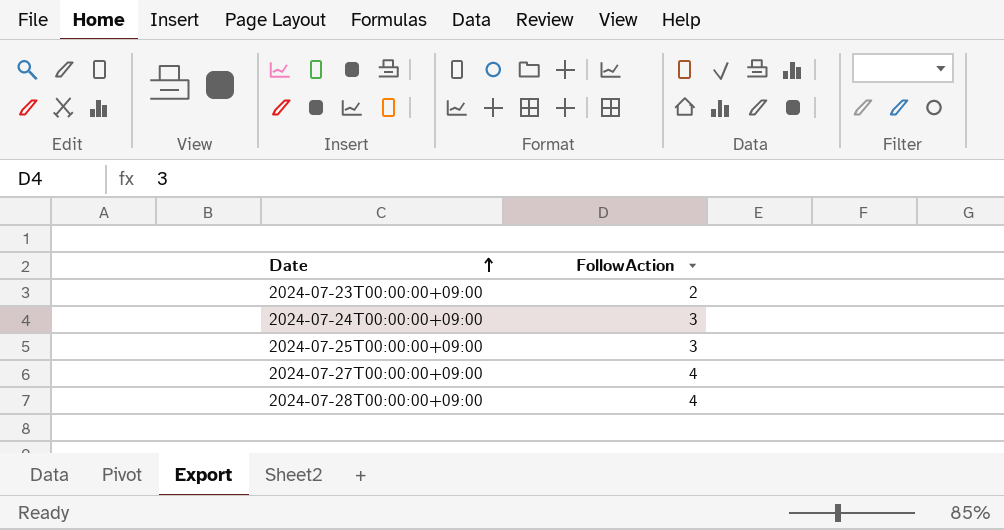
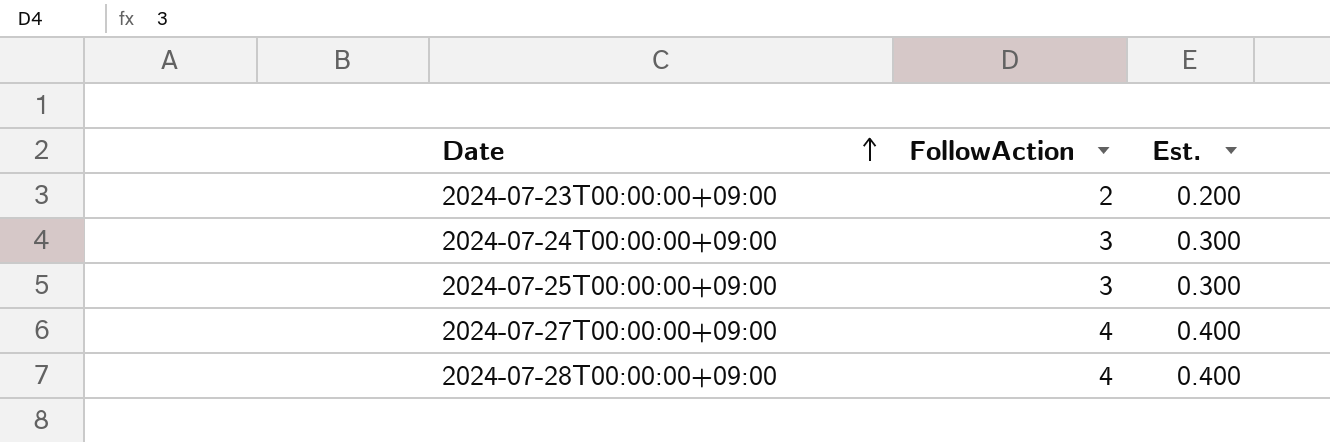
column Est. | formula: none -> [FollowAction] * 0.1

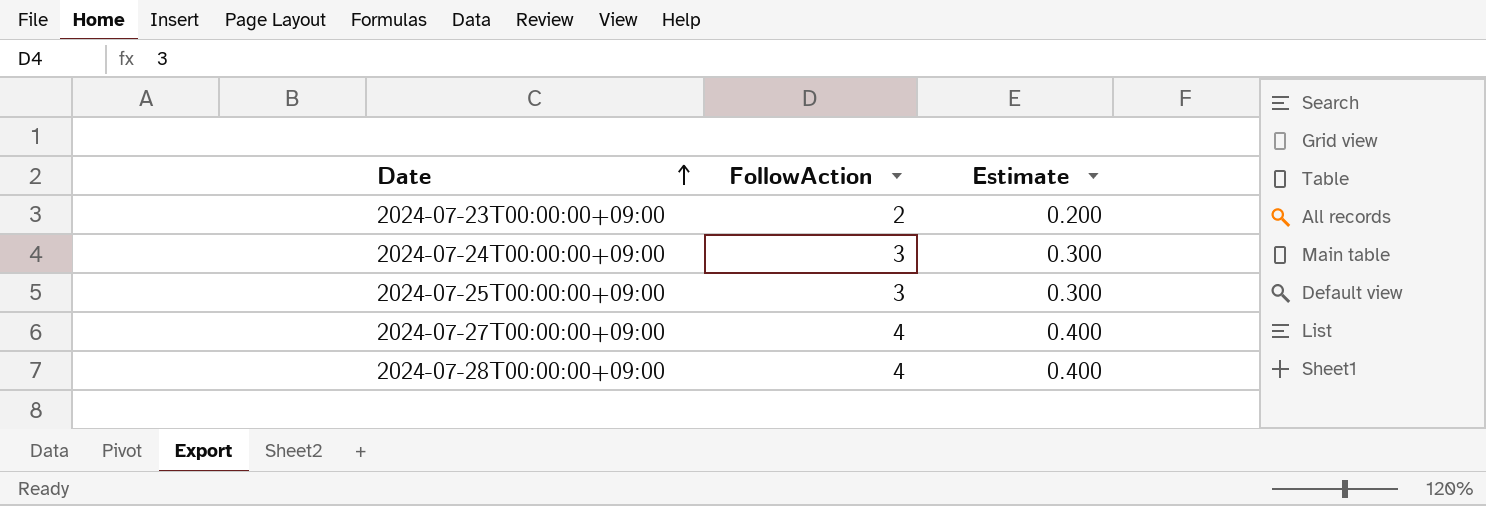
column name: Est. -> Estimate

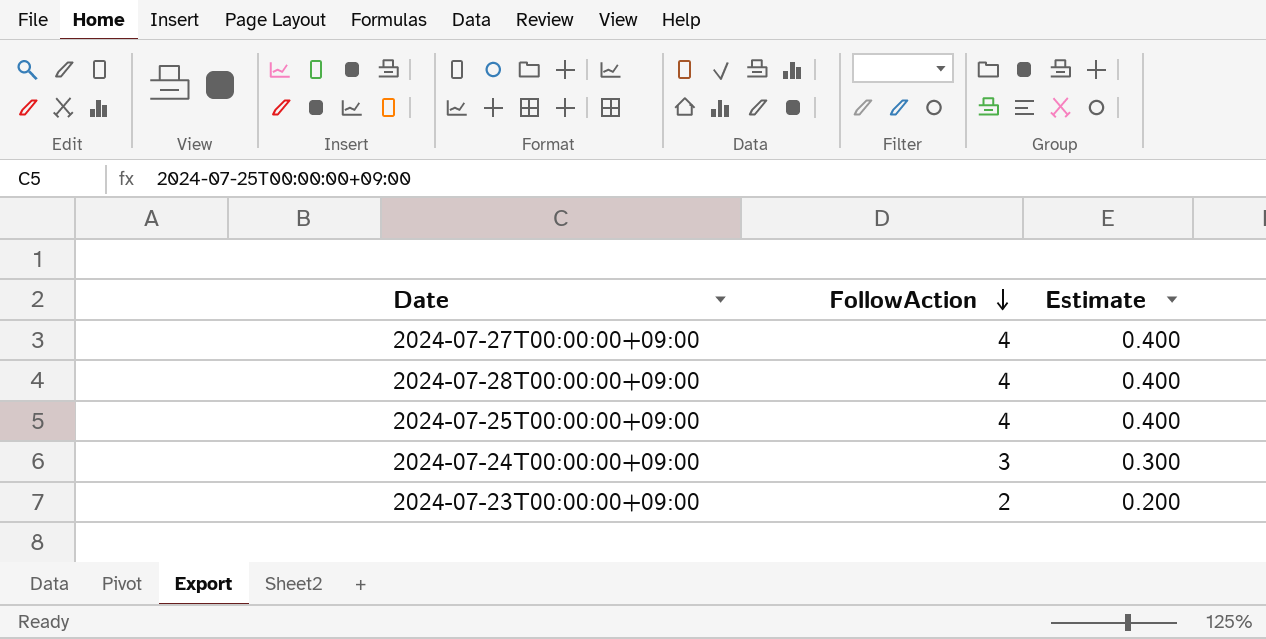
row order: Date ascending -> FollowAction descending
2024-07-25T00:00:00+09:00 | FollowAction: 3 -> 4
2024-07-25T00:00:00+09:00 | Estimate: 0.300 -> 0.400

